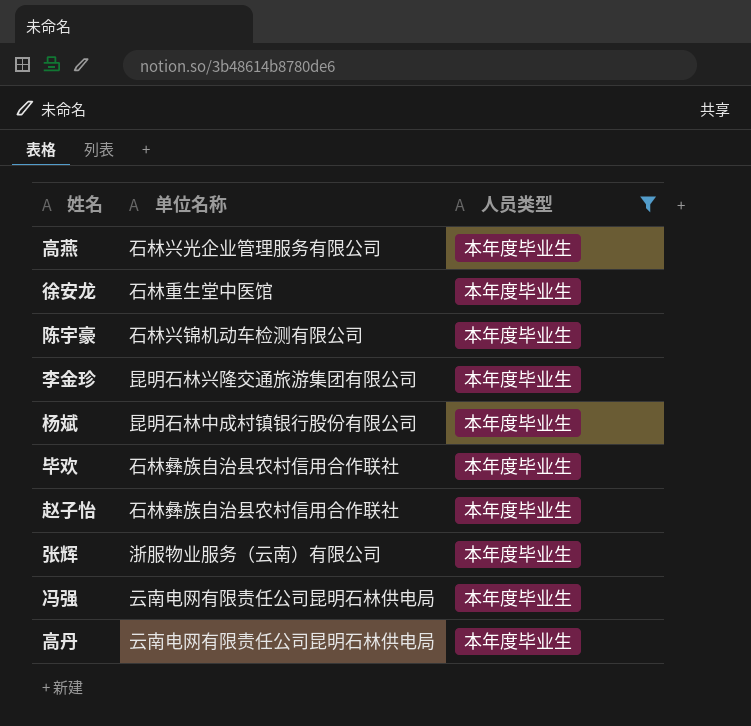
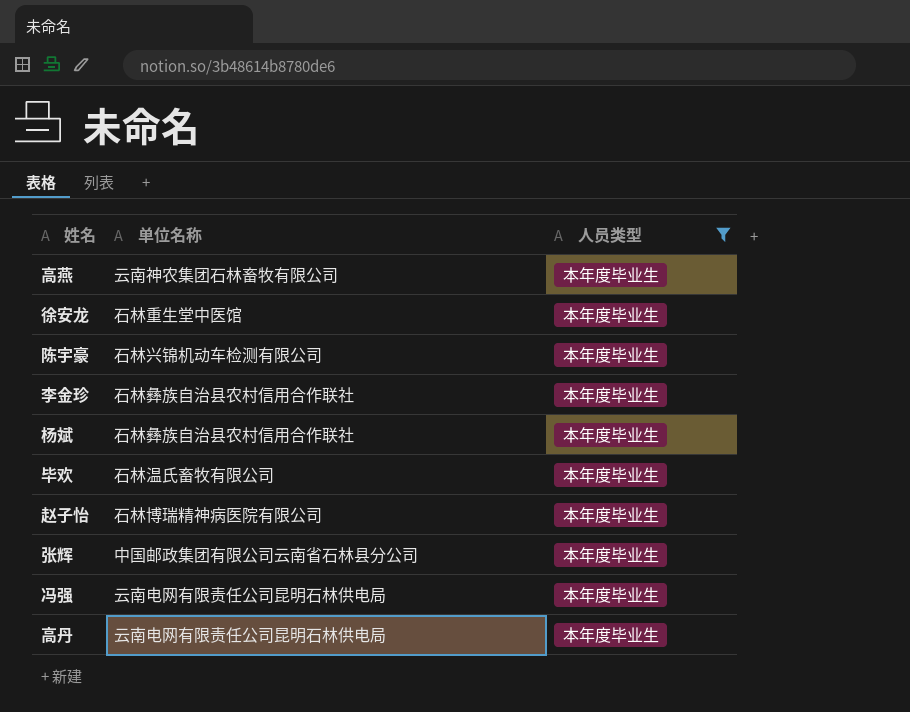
高燕 | 单位名称: 石林兴光企业管理服务有限公司 -> 云南神农集团石林畜牧有限公司
李金珍 | 单位名称: 昆明石林兴隆交通旅游集团有限公司 -> 石林彝族自治县农村信用合作联社
杨斌 | 单位名称: 昆明石林中成村镇银行股份有限公司 -> 石林彝族自治县农村信用合作联社
毕欢 | 单位名称: 石林彝族自治县农村信用合作联社 -> 石林温氏畜牧有限公司
赵子怡 | 单位名称: 石林彝族自治县农村信用合作联社 -> 石林博瑞精神病医院有限公司
张辉 | 单位名称: 浙服物业服务（云南）有限公司 -> 中国邮政集团有限公司云南省石林县分公司

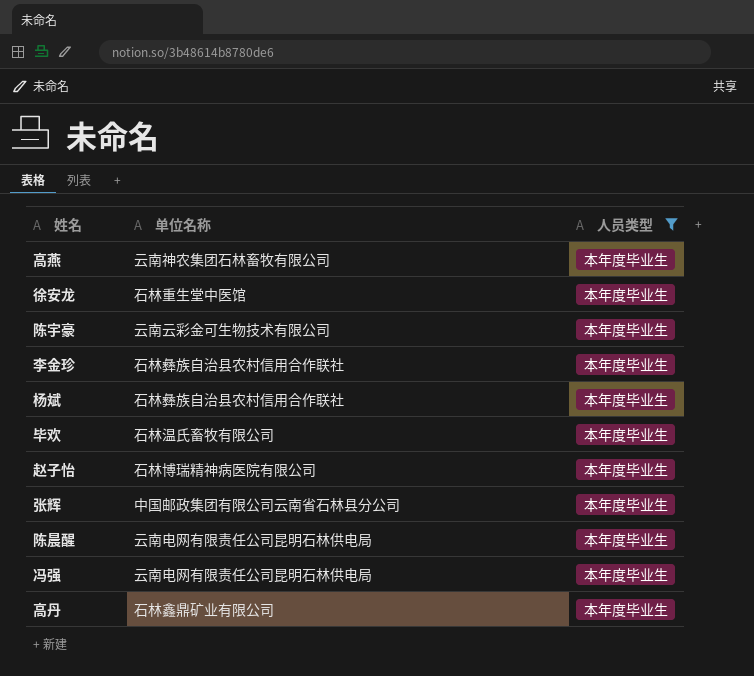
陈宇豪 | 单位名称: 石林兴锦机动车检测有限公司 -> 云南云彩金可生物技术有限公司
row 陈晨醒: none -> 云南电网有限责任公司昆明石林供电局 | 本年度毕业生
高丹 | 单位名称: 云南电网有限责任公司昆明石林供电局 -> 石林鑫鼎矿业有限公司

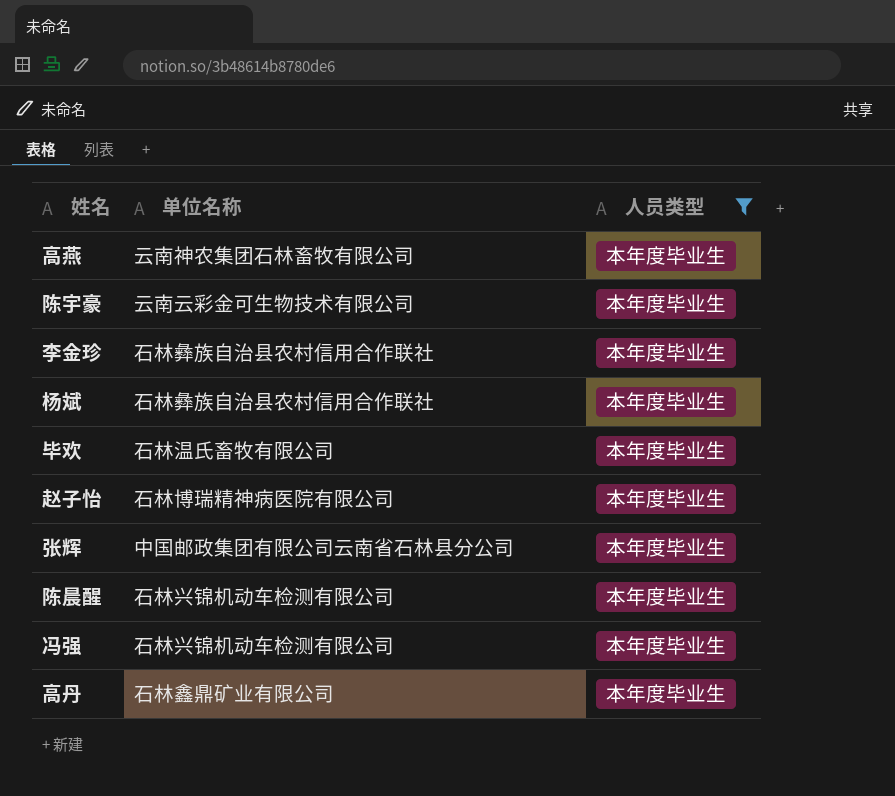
row 徐安龙: 石林重生堂中医馆 | 本年度毕业生 -> none
陈晨醒 | 单位名称: 云南电网有限责任公司昆明石林供电局 -> 石林兴锦机动车检测有限公司
冯强 | 单位名称: 云南电网有限责任公司昆明石林供电局 -> 石林兴锦机动车检测有限公司

